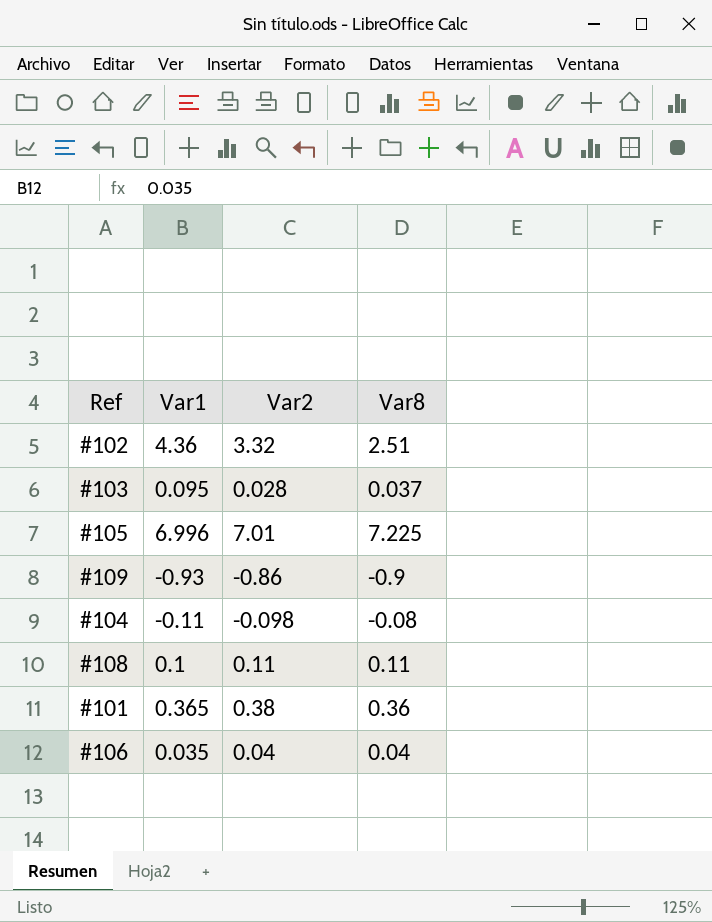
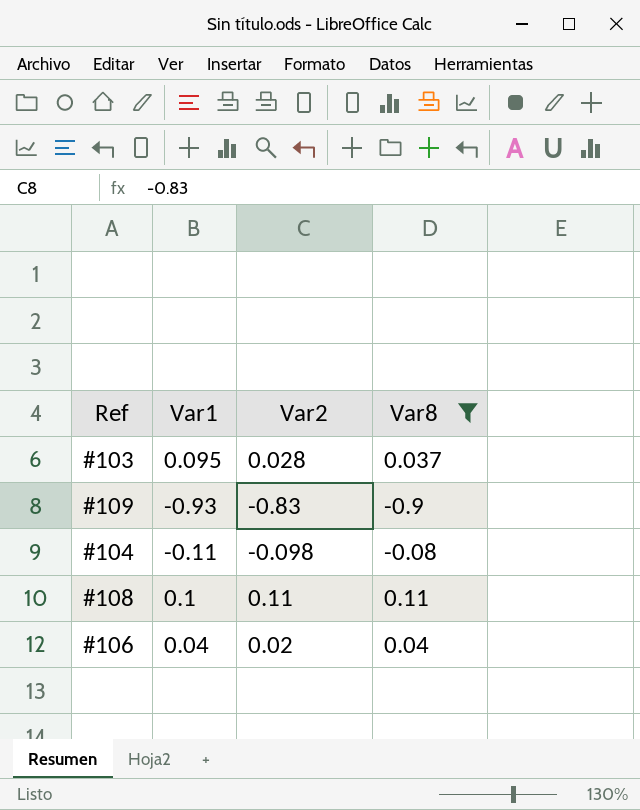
filter: none -> Var8 <= 0.11
#109 | Var2: -0.86 -> -0.83
#106 | Var1: 0.035 -> 0.04
#106 | Var2: 0.04 -> 0.02

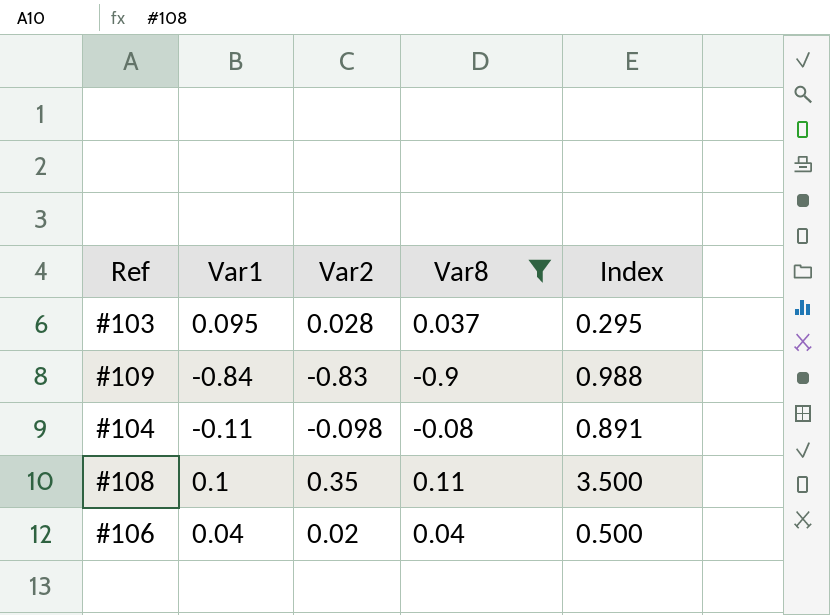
column Index | formula: none -> [Var2] / [Var1]
#109 | Var1: -0.93 -> -0.84
#108 | Var2: 0.11 -> 0.35

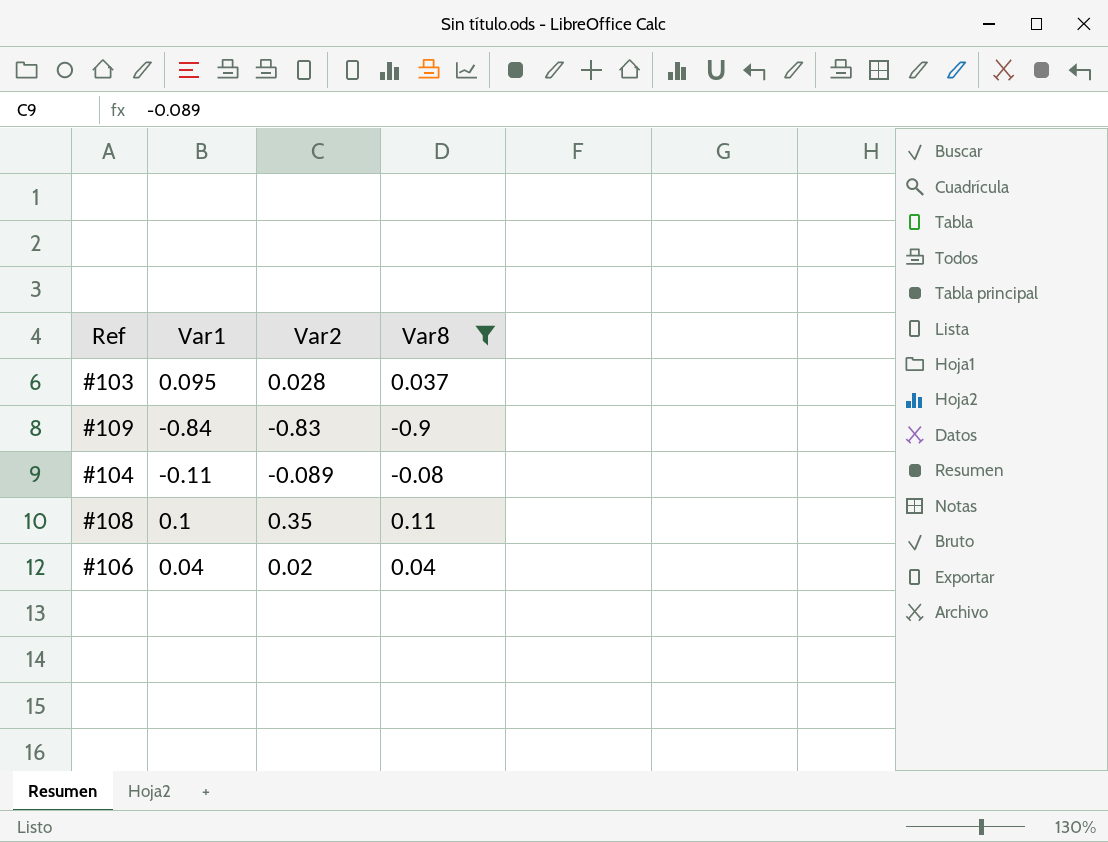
column Index | formula: [Var2] / [Var1] -> none
#104 | Var2: -0.098 -> -0.089

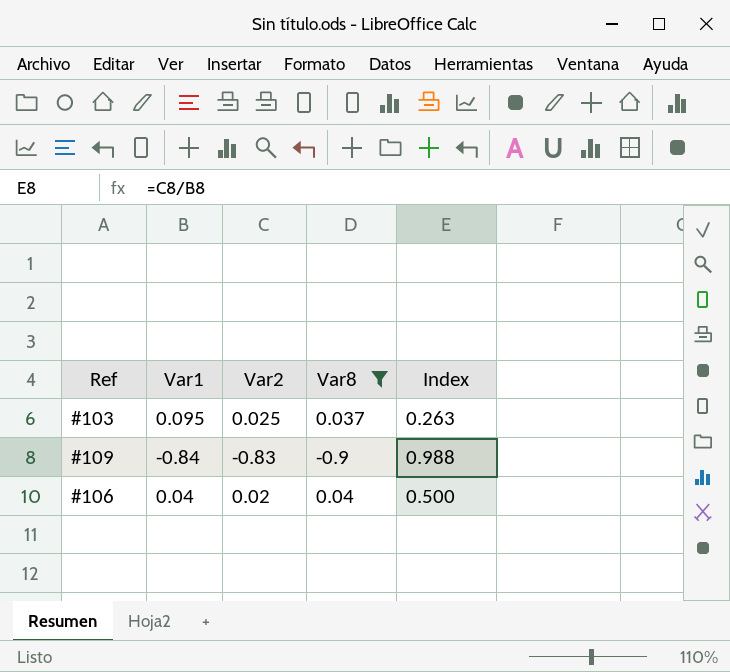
column Index | formula: none -> [Var2] / [Var1]
row #104: -0.11 | -0.089 | -0.08 -> none
row #108: 0.1 | 0.35 | 0.11 -> none
#103 | Var2: 0.028 -> 0.025

